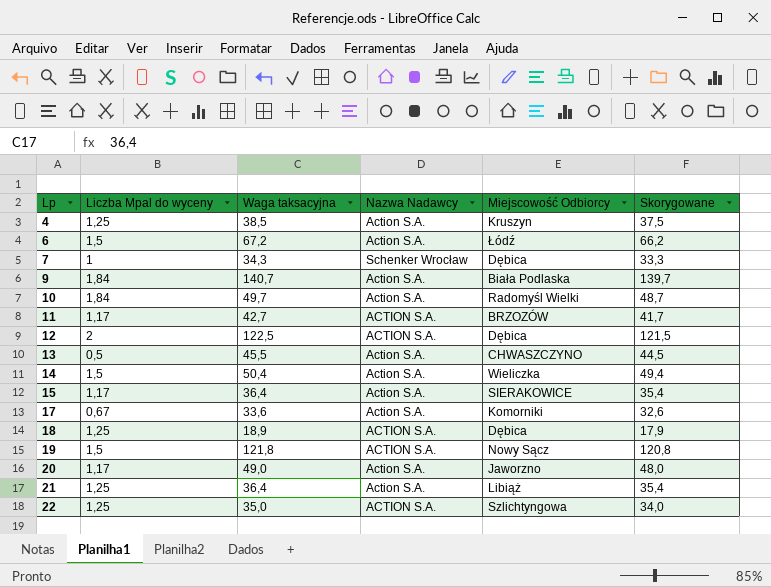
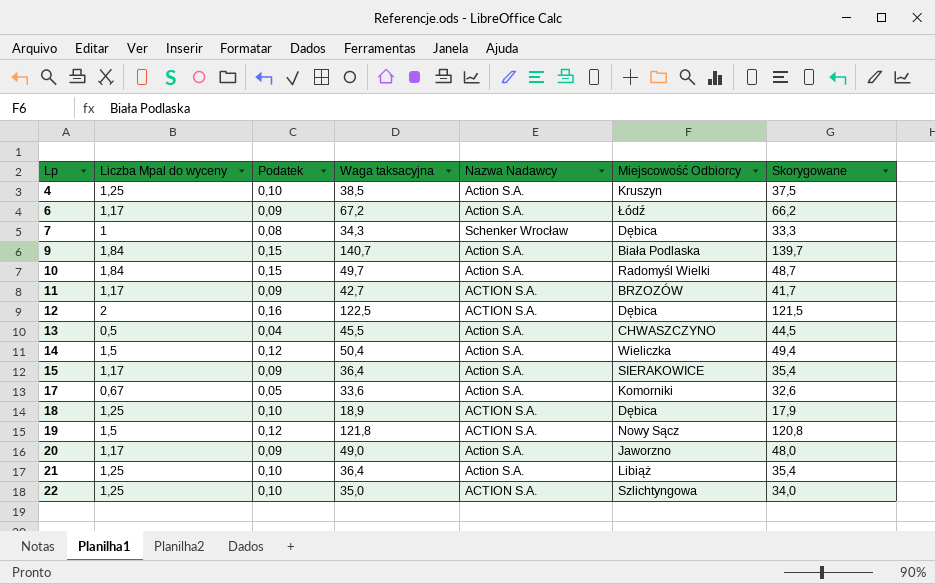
column Podatek | formula: none -> [Liczba Mpal do wyceny] * 0,08
6 | Liczba Mpal do wyceny: 1,5 -> 1,17

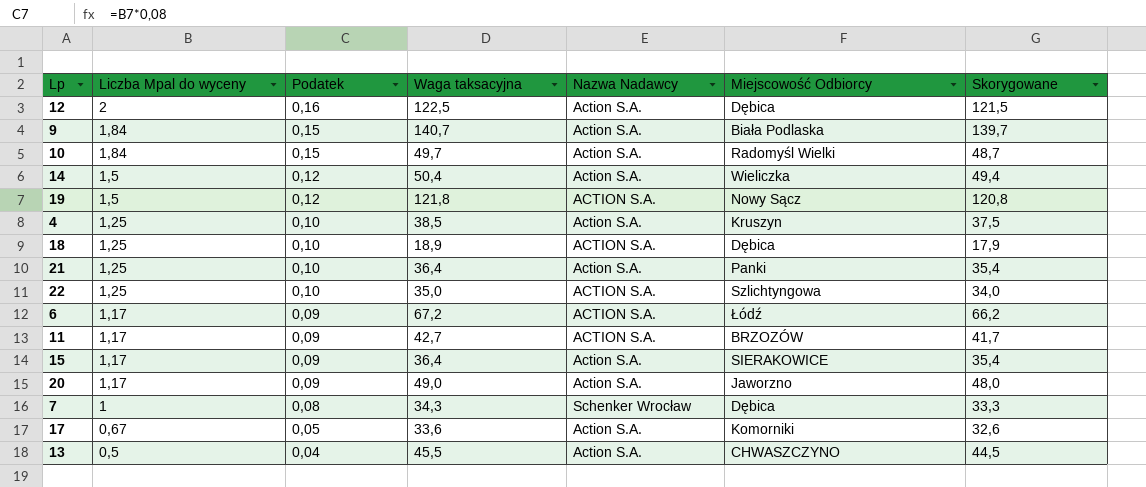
row order: Lp ascending -> Liczba Mpal do wyceny descending
12 | Nazwa Nadawcy: ACTION S.A. -> Action S.A.
21 | Miejscowość Odbiorcy: Libiąż -> Panki
6 | Nazwa Nadawcy: Action S.A. -> ACTION S.A.

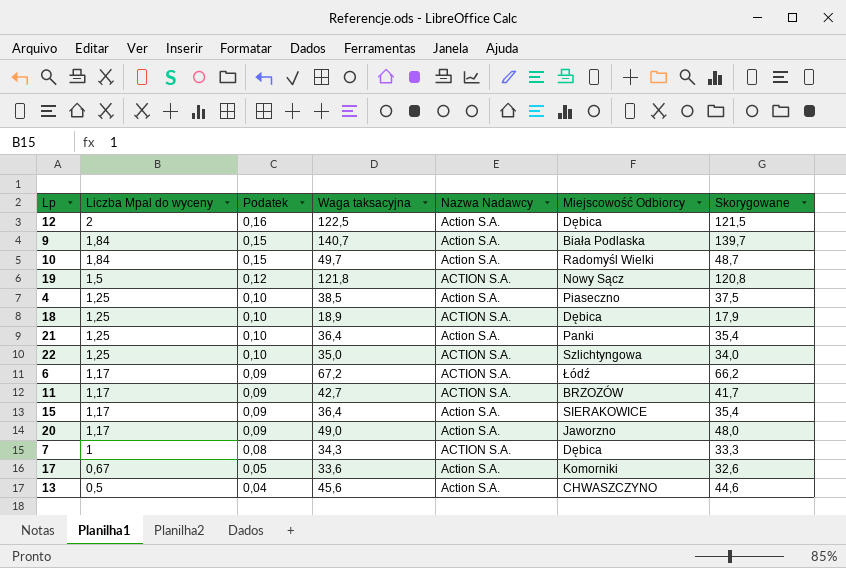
row 14: 1,5 | 0,12 | 50,4 | Action S.A. | Wieliczka | 49,4 -> none
4 | Miejscowość Odbiorcy: Kruszyn -> Piaseczno
7 | Nazwa Nadawcy: Schenker Wrocław -> ACTION S.A.
13 | Waga taksacyjna: 45,5 -> 45,6
13 | Skorygowane: 44,5 -> 44,6

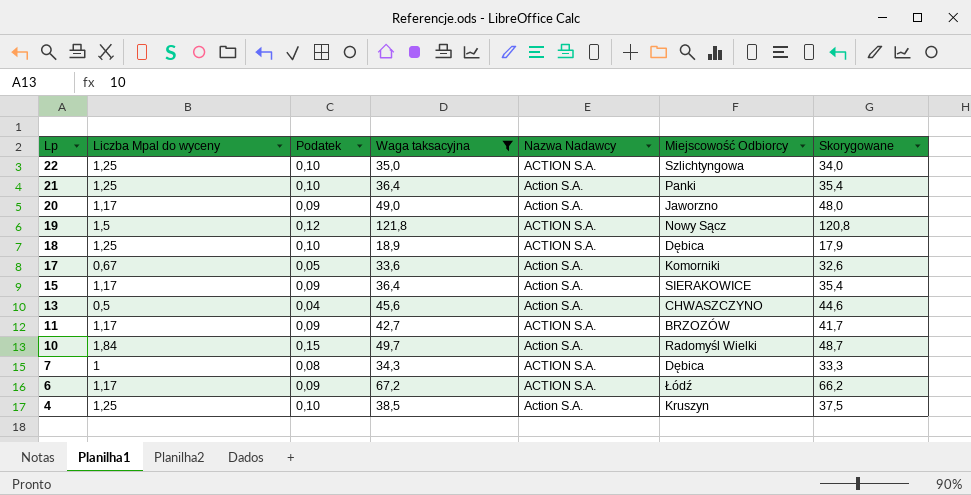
filter: none -> Waga taksacyjna <= 121,8
row order: Liczba Mpal do wyceny descending -> Lp descending
4 | Miejscowość Odbiorcy: Piaseczno -> Kruszyn

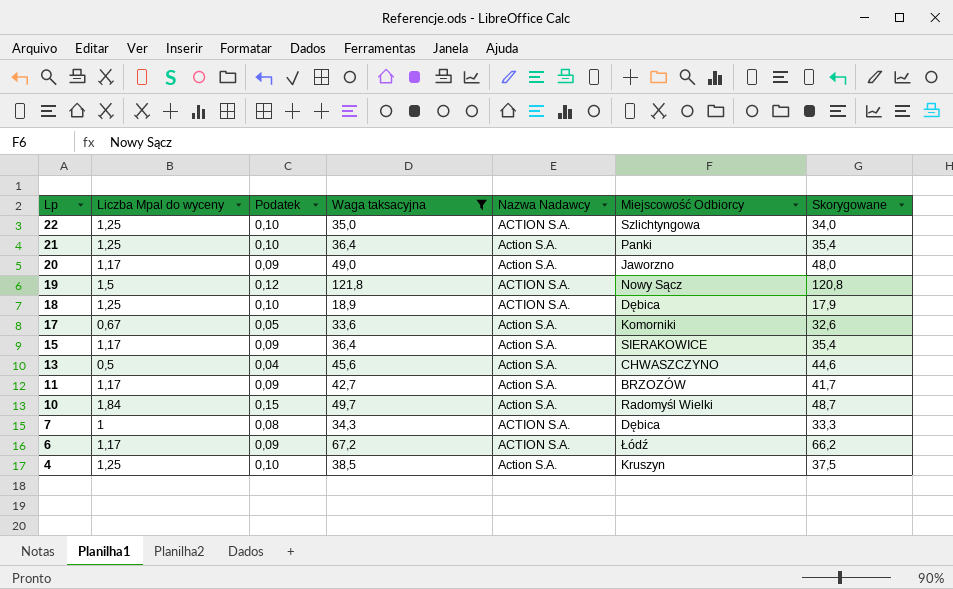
11 | Nazwa Nadawcy: ACTION S.A. -> Action S.A.

